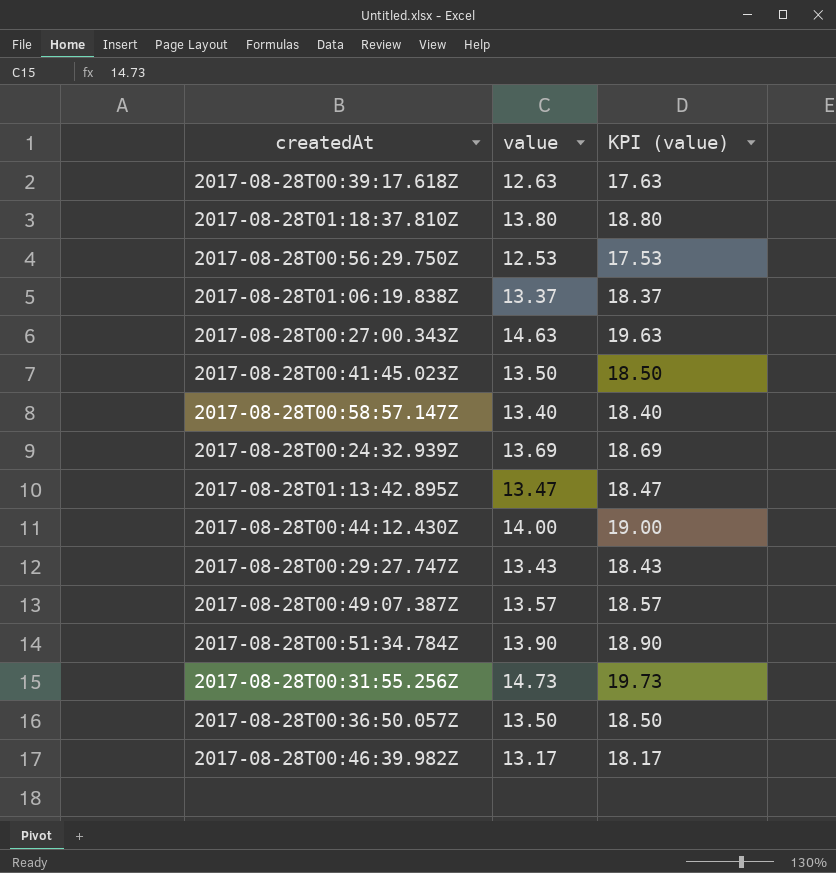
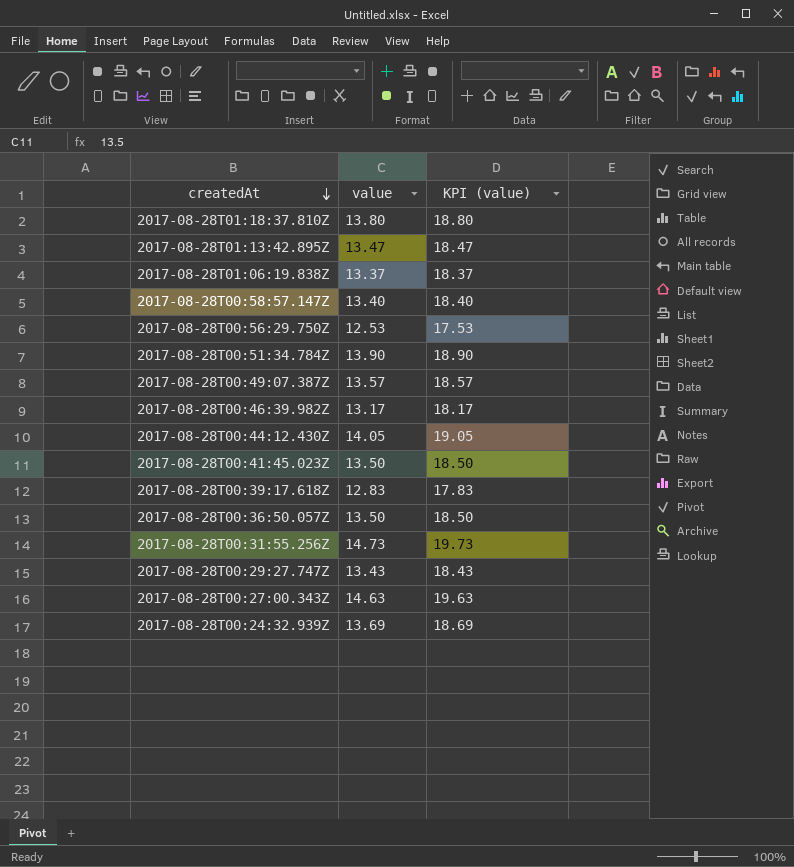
row order: none -> createdAt descending
2017-08-28T00:44:12.430Z | value: 14.00 -> 14.05
2017-08-28T00:44:12.430Z | KPI (value): 19.00 -> 19.05
2017-08-28T00:39:17.618Z | value: 12.63 -> 12.83
2017-08-28T00:39:17.618Z | KPI (value): 17.63 -> 17.83

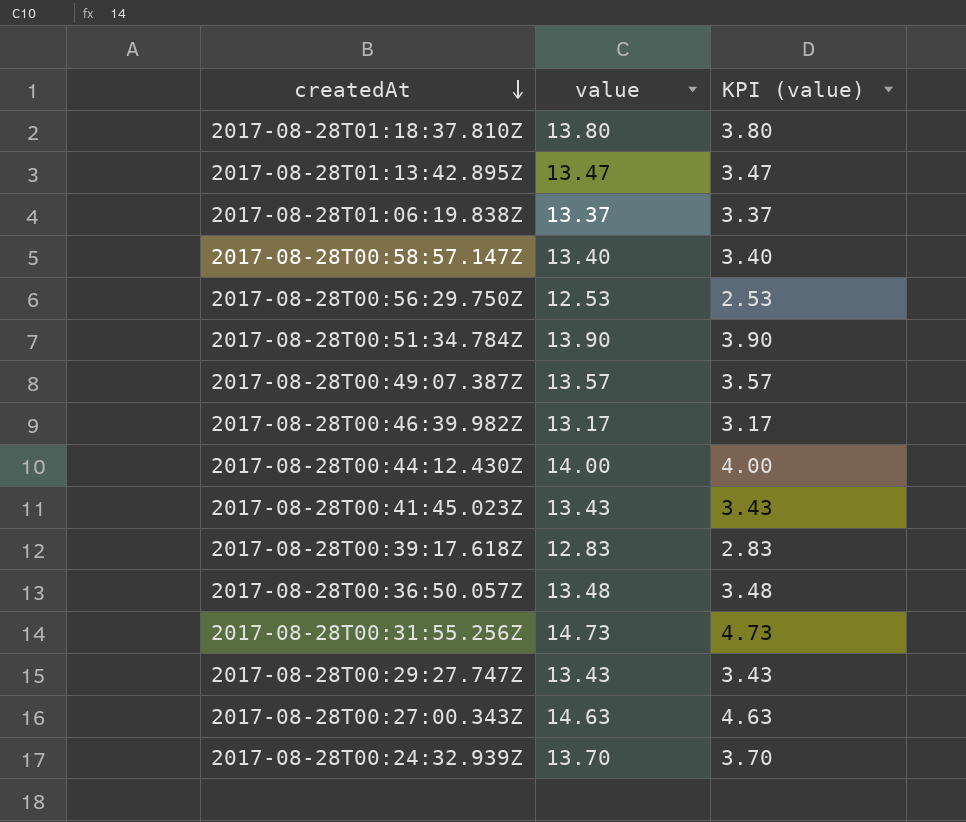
column KPI (value) | formula: [value] + 5 -> [value] - 10
2017-08-28T00:44:12.430Z | value: 14.05 -> 14.00
2017-08-28T00:41:45.023Z | value: 13.50 -> 13.43
2017-08-28T00:36:50.057Z | value: 13.50 -> 13.48
2017-08-28T00:24:32.939Z | value: 13.69 -> 13.70

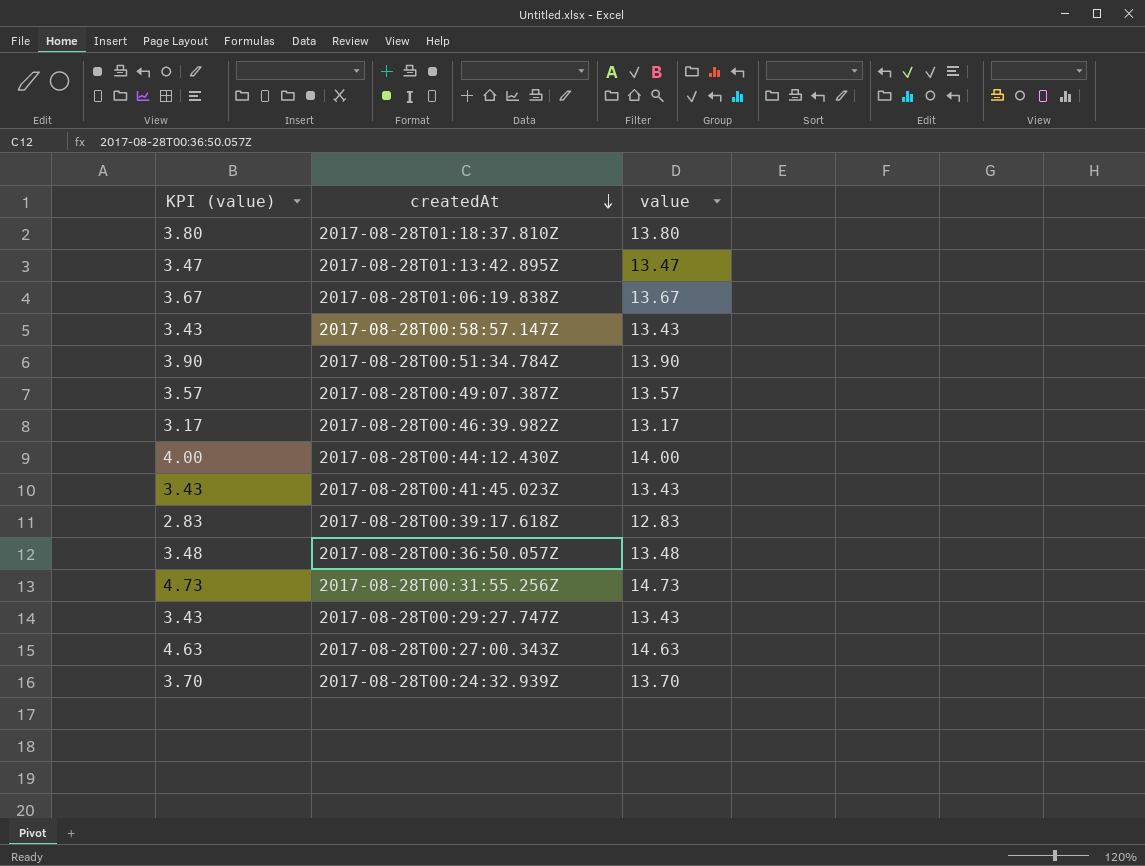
column KPI (value) | position: 3 -> 1
row 2017-08-28T00:56:29.750Z: 12.53 | 2.53 -> none
2017-08-28T01:06:19.838Z | KPI (value): 3.37 -> 3.67
2017-08-28T01:06:19.838Z | value: 13.37 -> 13.67
2017-08-28T00:58:57.147Z | KPI (value): 3.40 -> 3.43
2017-08-28T00:58:57.147Z | value: 13.40 -> 13.43

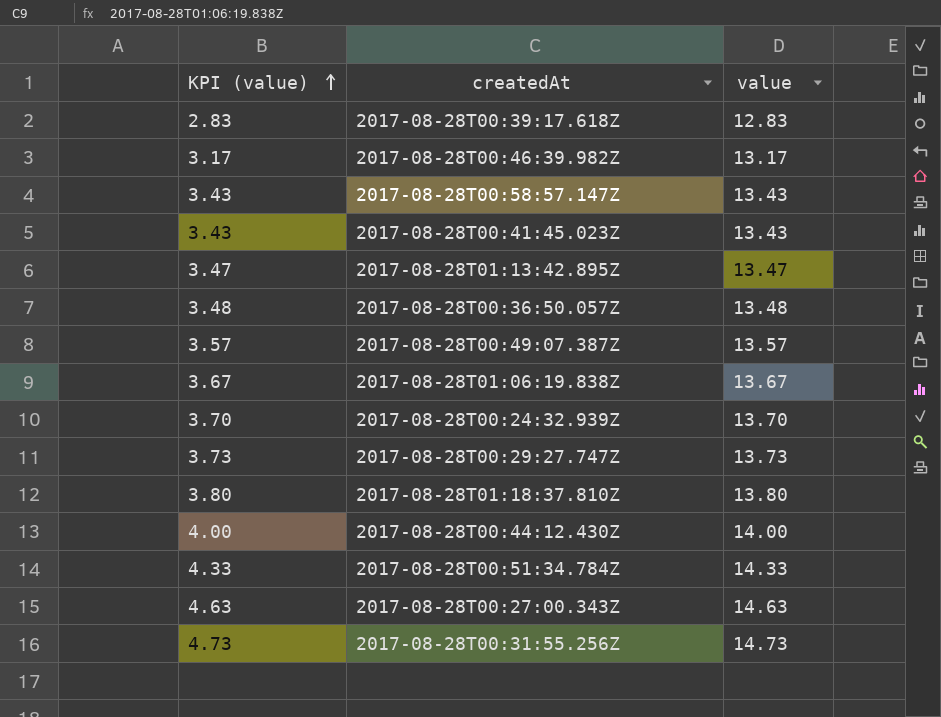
row order: createdAt descending -> KPI (value) ascending
2017-08-28T00:29:27.747Z | KPI (value): 3.43 -> 3.73
2017-08-28T00:29:27.747Z | value: 13.43 -> 13.73
2017-08-28T00:51:34.784Z | KPI (value): 3.90 -> 4.33
2017-08-28T00:51:34.784Z | value: 13.90 -> 14.33

